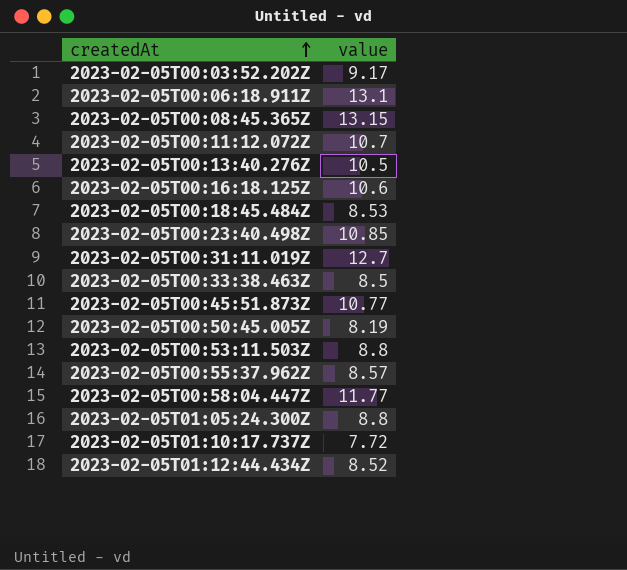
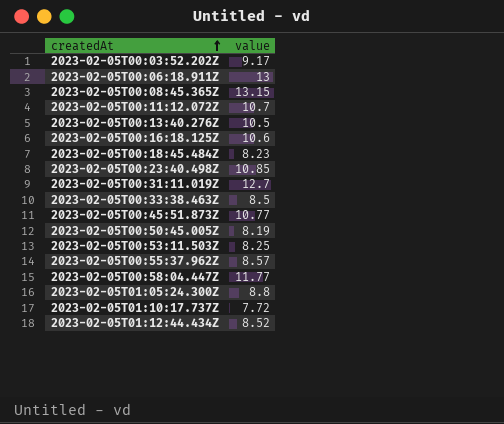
2023-02-05T00:06:18.911Z | value: 13.1 -> 13
2023-02-05T00:18:45.484Z | value: 8.53 -> 8.23
2023-02-05T00:53:11.503Z | value: 8.8 -> 8.25

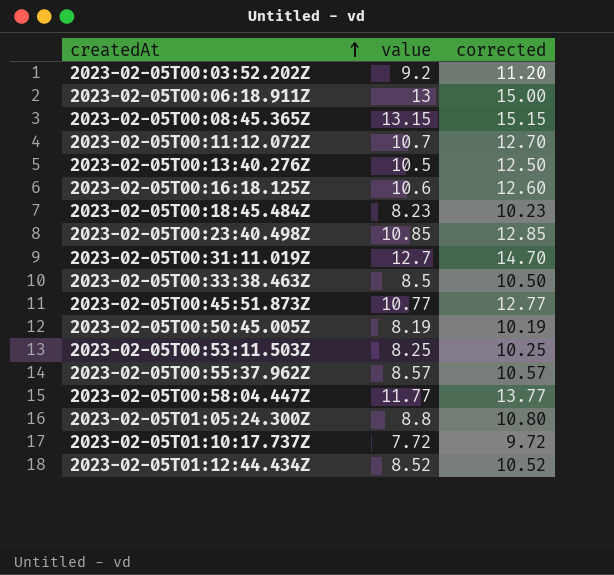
column corrected | formula: none -> [value] + 2
2023-02-05T00:03:52.202Z | value: 9.17 -> 9.2

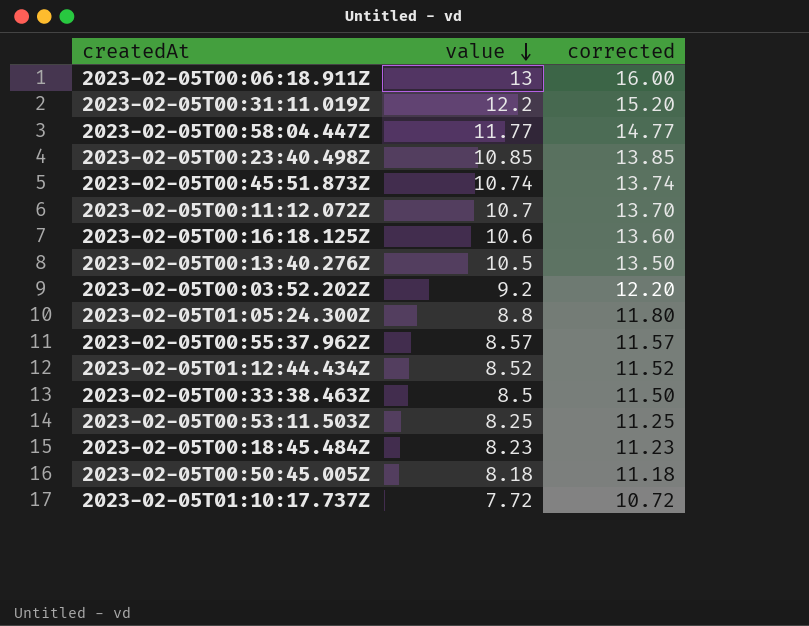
row order: createdAt ascending -> value descending
column corrected | formula: [value] + 2 -> [value] + 3
row 2023-02-05T00:08:45.365Z: 13.15 | 15.15 -> none
2023-02-05T00:31:11.019Z | value: 12.7 -> 12.2
2023-02-05T00:45:51.873Z | value: 10.77 -> 10.74
2023-02-05T00:50:45.005Z | value: 8.19 -> 8.18

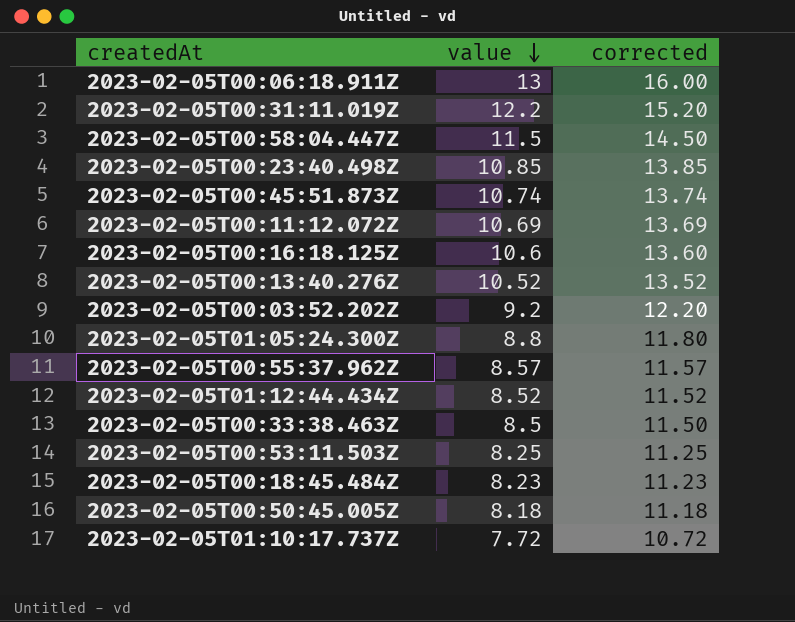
2023-02-05T00:58:04.447Z | value: 11.77 -> 11.5
2023-02-05T00:58:04.447Z | corrected: 14.77 -> 14.50
2023-02-05T00:11:12.072Z | value: 10.7 -> 10.69
2023-02-05T00:11:12.072Z | corrected: 13.70 -> 13.69
2023-02-05T00:13:40.276Z | value: 10.5 -> 10.52
2023-02-05T00:13:40.276Z | corrected: 13.50 -> 13.52

